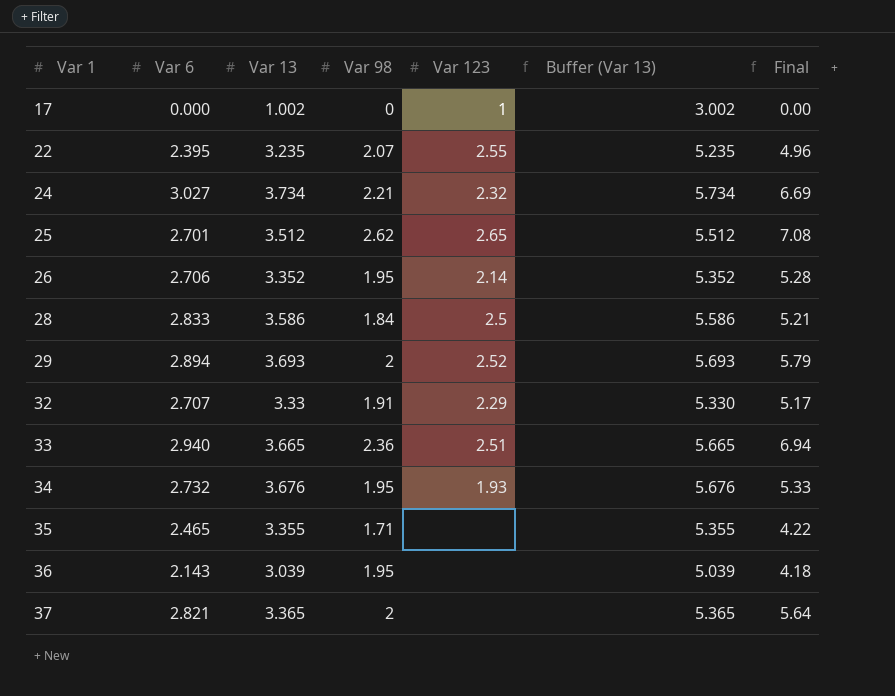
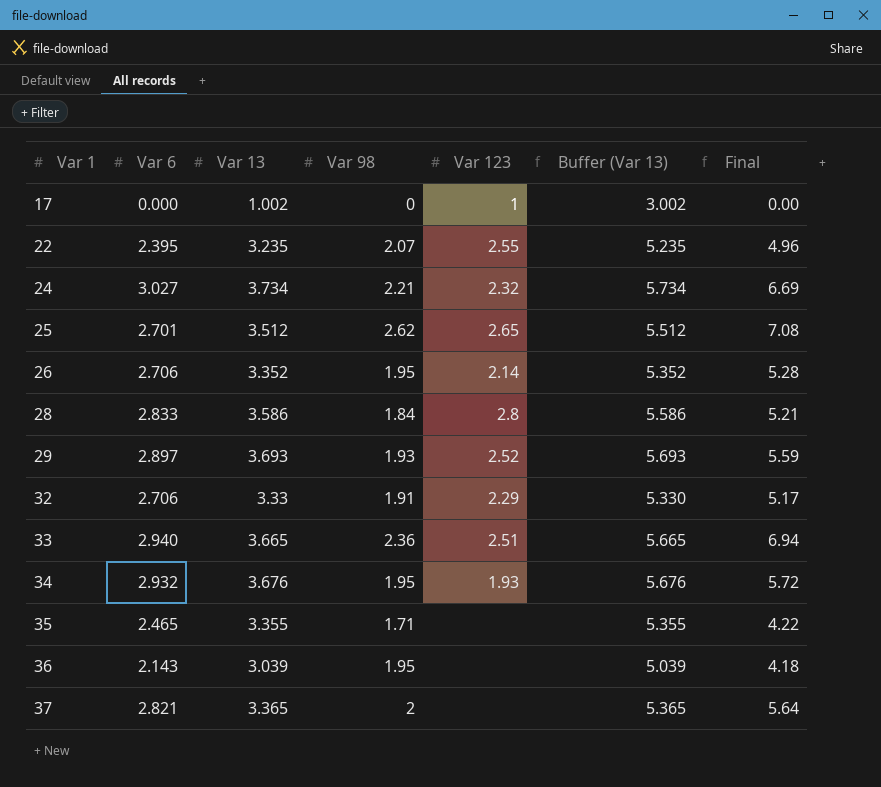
28 | Var 123: 2.5 -> 2.8
29 | Var 6: 2.894 -> 2.897
29 | Var 98: 2 -> 1.93
29 | Final: 5.79 -> 5.59
32 | Var 6: 2.707 -> 2.706
34 | Var 6: 2.732 -> 2.932
34 | Final: 5.33 -> 5.72

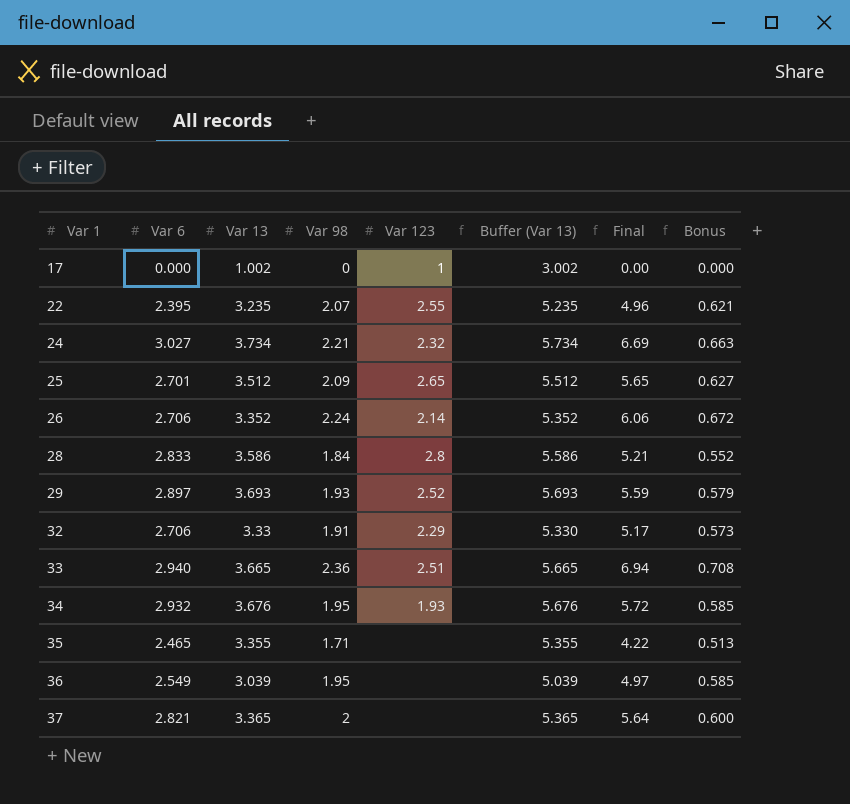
column Bonus | formula: none -> [Var 98] * 0.3
25 | Var 98: 2.62 -> 2.09
25 | Final: 7.08 -> 5.65
26 | Var 98: 1.95 -> 2.24
26 | Final: 5.28 -> 6.06
36 | Var 6: 2.143 -> 2.549
36 | Final: 4.18 -> 4.97

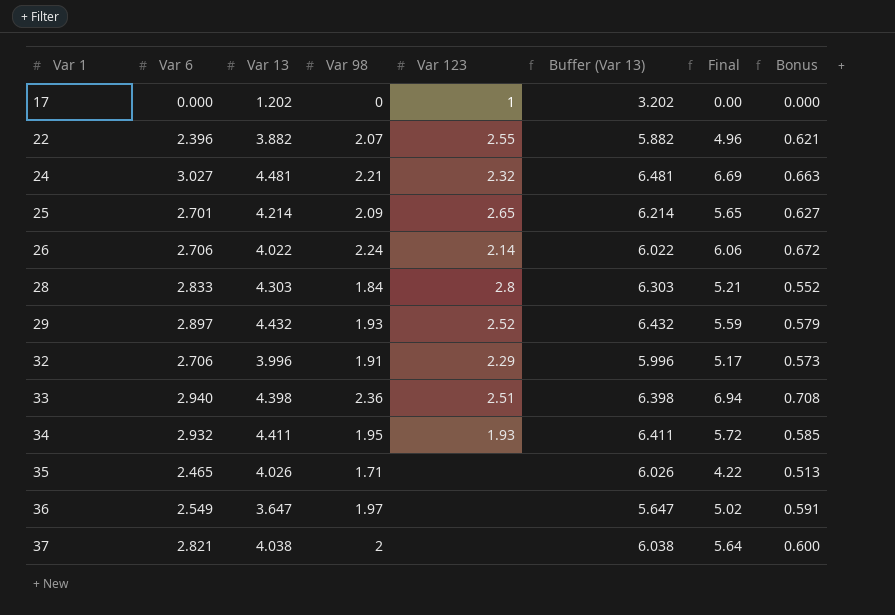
17 | Var 13: 1.002 -> 1.202
17 | Buffer (Var 13): 3.002 -> 3.202
22 | Var 6: 2.395 -> 2.396
22 | Var 13: 3.235 -> 3.882
22 | Buffer (Var 13): 5.235 -> 5.882
24 | Var 13: 3.734 -> 4.481
24 | Buffer (Var 13): 5.734 -> 6.481
25 | Var 13: 3.512 -> 4.214
25 | Buffer (Var 13): 5.512 -> 6.214
26 | Var 13: 3.352 -> 4.022
26 | Buffer (Var 13): 5.352 -> 6.022
28 | Var 13: 3.586 -> 4.303
28 | Buffer (Var 13): 5.586 -> 6.303
29 | Var 13: 3.693 -> 4.432
29 | Buffer (Var 13): 5.693 -> 6.432
32 | Var 13: 3.33 -> 3.996
32 | Buffer (Var 13): 5.330 -> 5.996
33 | Var 13: 3.665 -> 4.398
33 | Buffer (Var 13): 5.665 -> 6.398
34 | Var 13: 3.676 -> 4.411
34 | Buffer (Var 13): 5.676 -> 6.411
35 | Var 13: 3.355 -> 4.026
35 | Buffer (Var 13): 5.355 -> 6.026
36 | Var 13: 3.039 -> 3.647
36 | Var 98: 1.95 -> 1.97
36 | Buffer (Var 13): 5.039 -> 5.647
36 | Final: 4.97 -> 5.02
36 | Bonus: 0.585 -> 0.591
37 | Var 13: 3.365 -> 4.038
37 | Buffer (Var 13): 5.365 -> 6.038

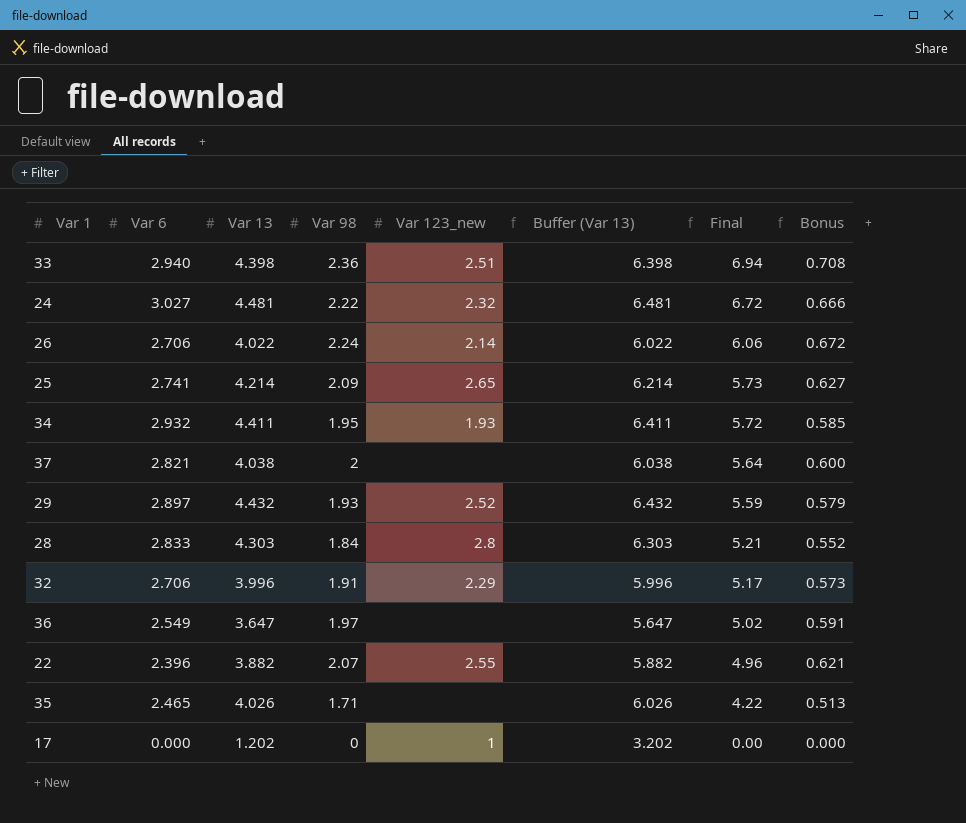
row order: Var 1 ascending -> Final descending
column name: Var 123 -> Var 123_new
24 | Var 98: 2.21 -> 2.22
24 | Final: 6.69 -> 6.72
24 | Bonus: 0.663 -> 0.666
25 | Var 6: 2.701 -> 2.741
25 | Final: 5.65 -> 5.73

